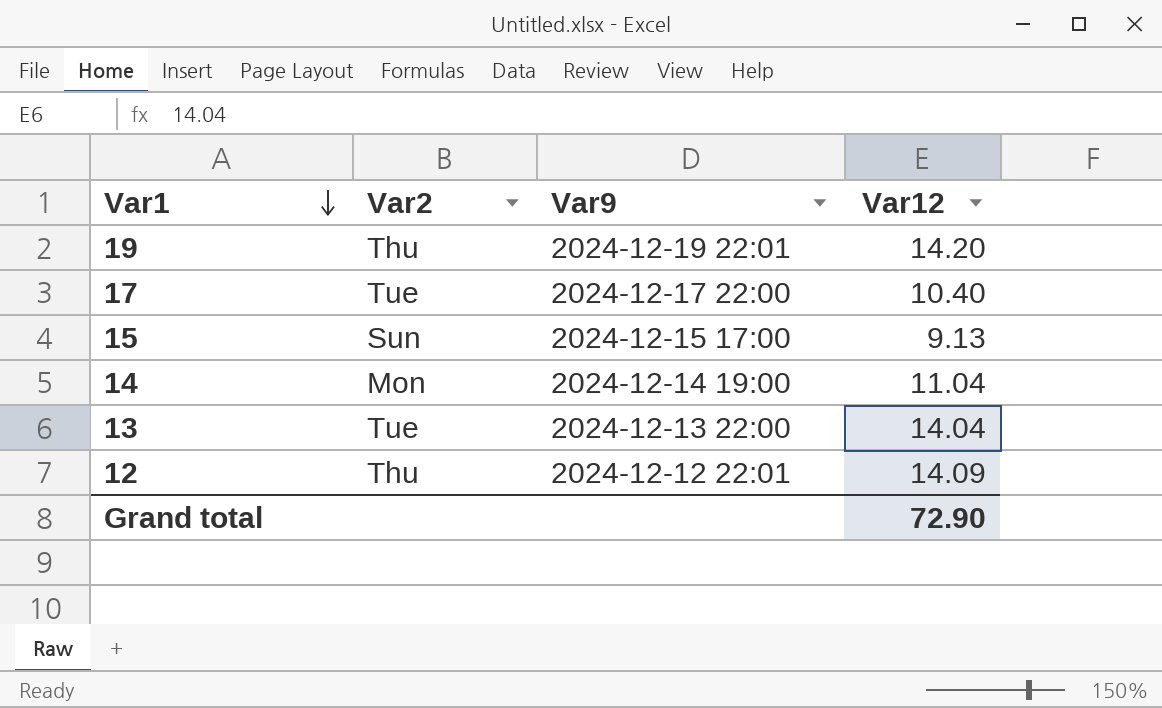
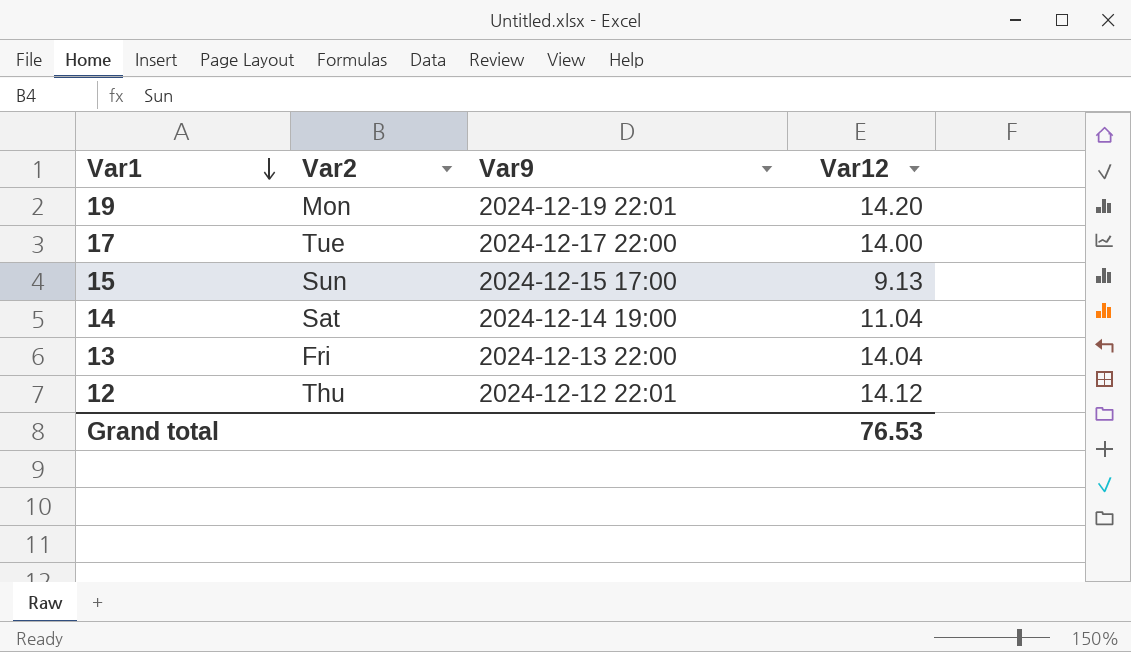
19 | Var2: Thu -> Mon
17 | Var12: 10.40 -> 14.00
14 | Var2: Mon -> Sat
13 | Var2: Tue -> Fri
12 | Var12: 14.09 -> 14.12
Grand total | Var12: 72.90 -> 76.53

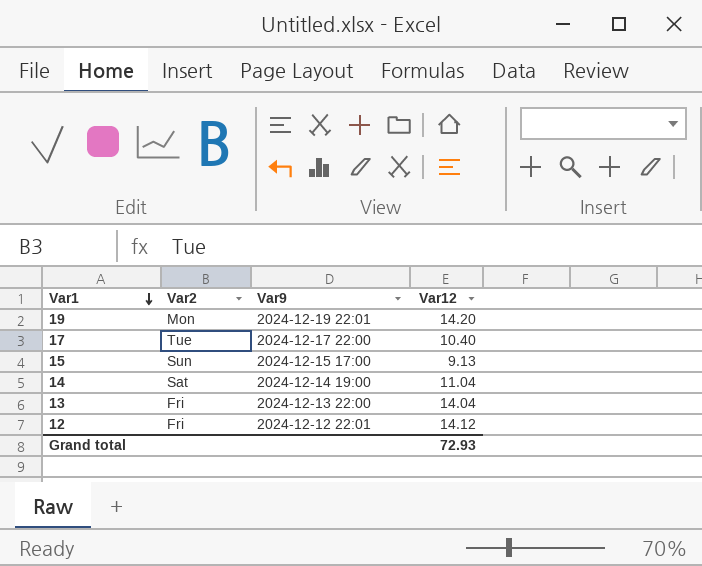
17 | Var12: 14.00 -> 10.40
12 | Var2: Thu -> Fri
Grand total | Var12: 76.53 -> 72.93

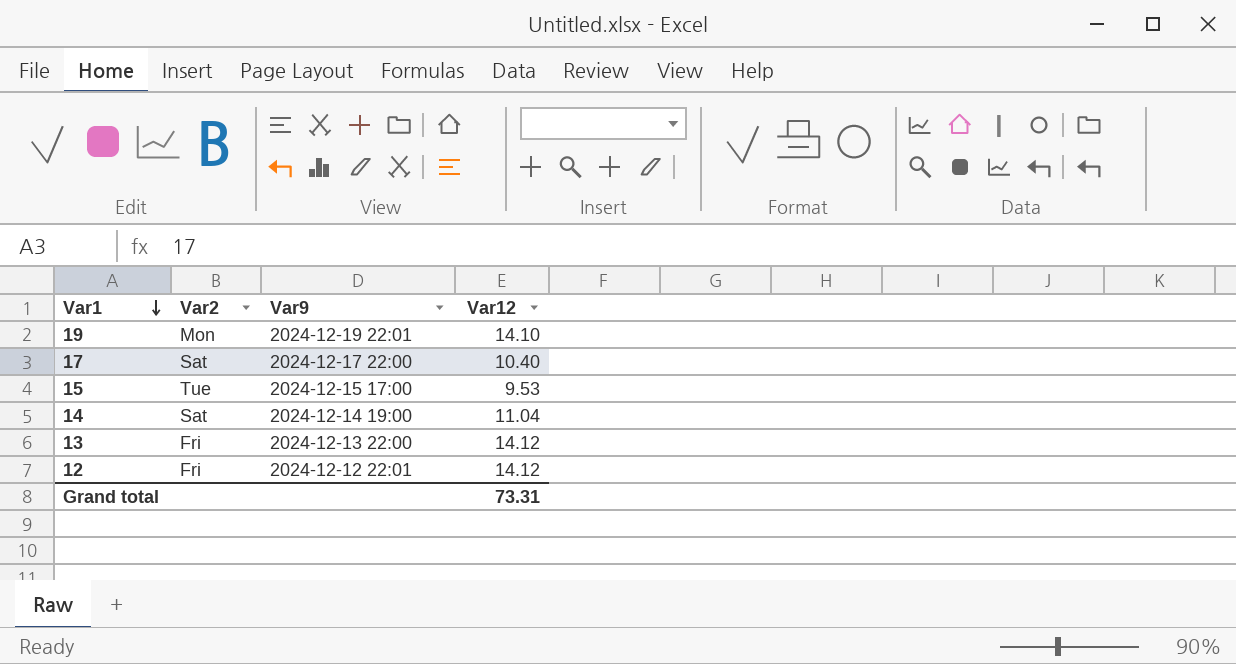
19 | Var12: 14.20 -> 14.10
17 | Var2: Tue -> Sat
15 | Var2: Sun -> Tue
15 | Var12: 9.13 -> 9.53
13 | Var12: 14.04 -> 14.12
Grand total | Var12: 72.93 -> 73.31

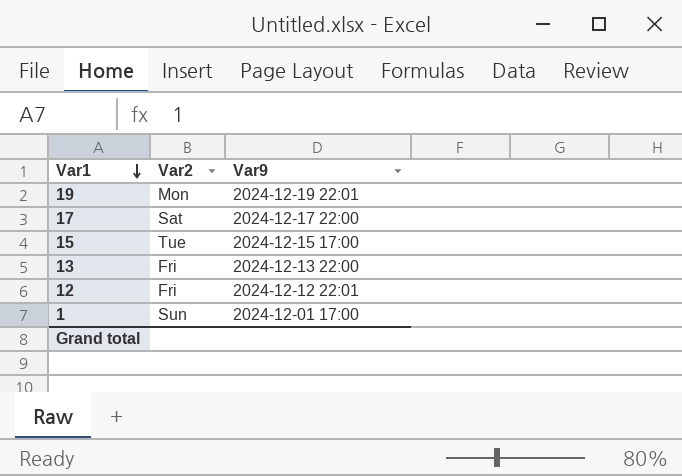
column Var12 | position: 4 -> none
row 14: Sat | 2024-12-14 19:00 | 11.04 -> none
row 1: none -> Sun | 2024-12-01 17:00

